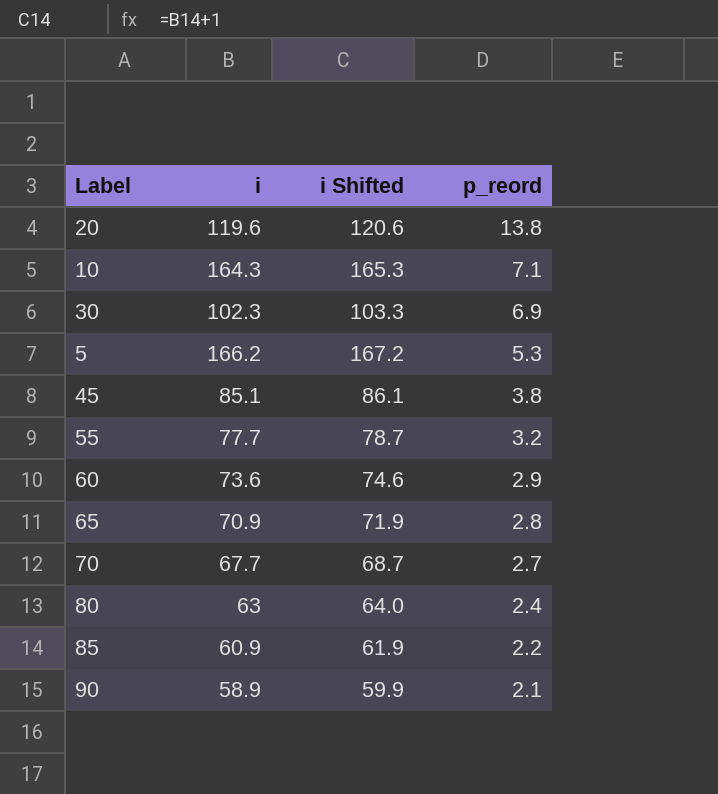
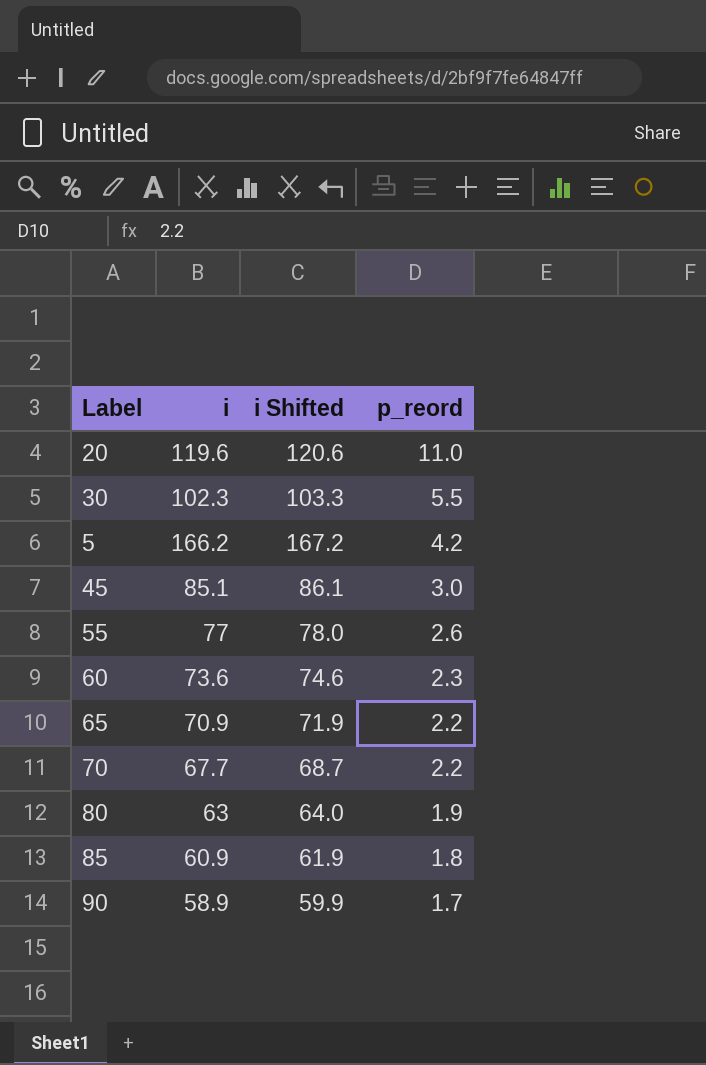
row 10: 164.3 | 165.3 | 7.1 -> none
20 | p_reord: 13.8 -> 11.0
30 | p_reord: 6.9 -> 5.5
5 | p_reord: 5.3 -> 4.2
45 | p_reord: 3.8 -> 3.0
55 | i: 77.7 -> 77
55 | i Shifted: 78.7 -> 78.0
55 | p_reord: 3.2 -> 2.6
60 | p_reord: 2.9 -> 2.3
65 | p_reord: 2.8 -> 2.2
70 | p_reord: 2.7 -> 2.2
80 | p_reord: 2.4 -> 1.9
85 | p_reord: 2.2 -> 1.8
90 | p_reord: 2.1 -> 1.7

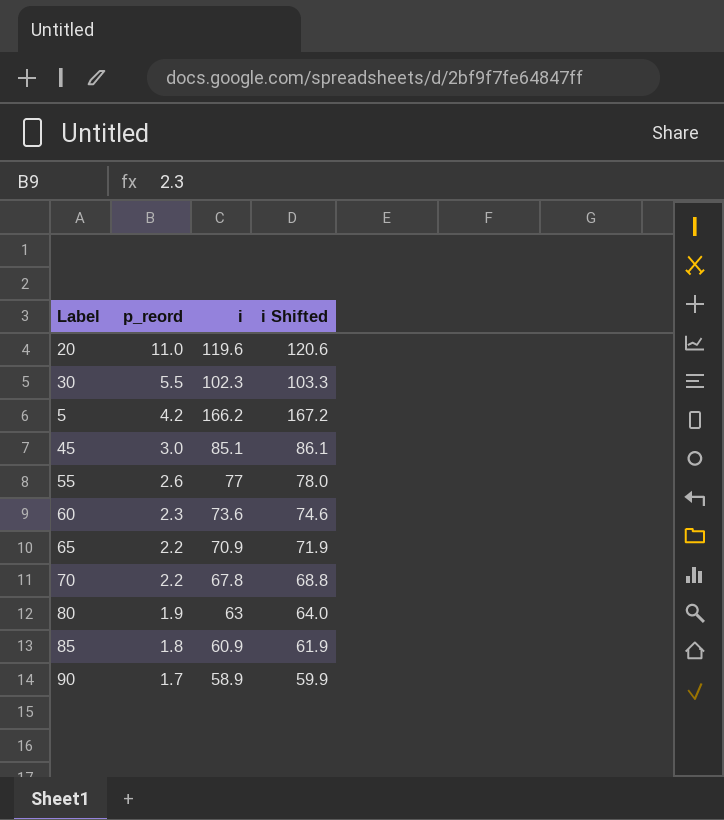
column p_reord | position: 4 -> 2
70 | i: 67.7 -> 67.8
70 | i Shifted: 68.7 -> 68.8

